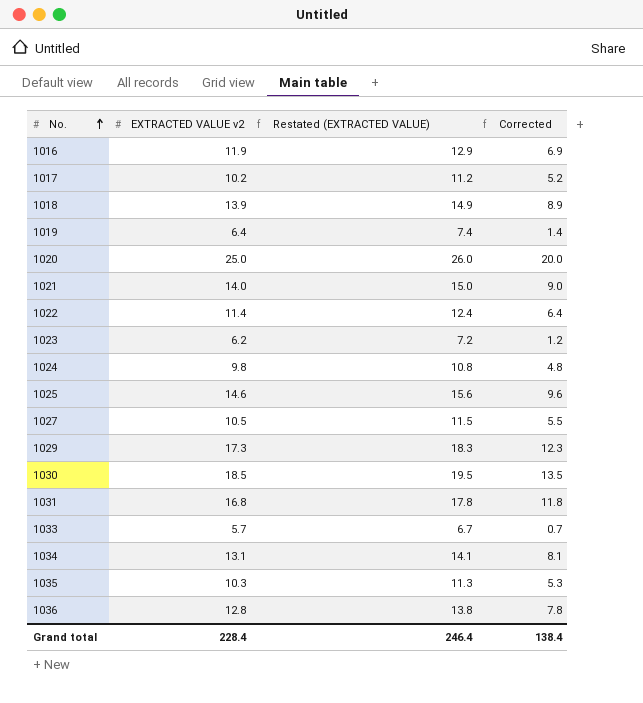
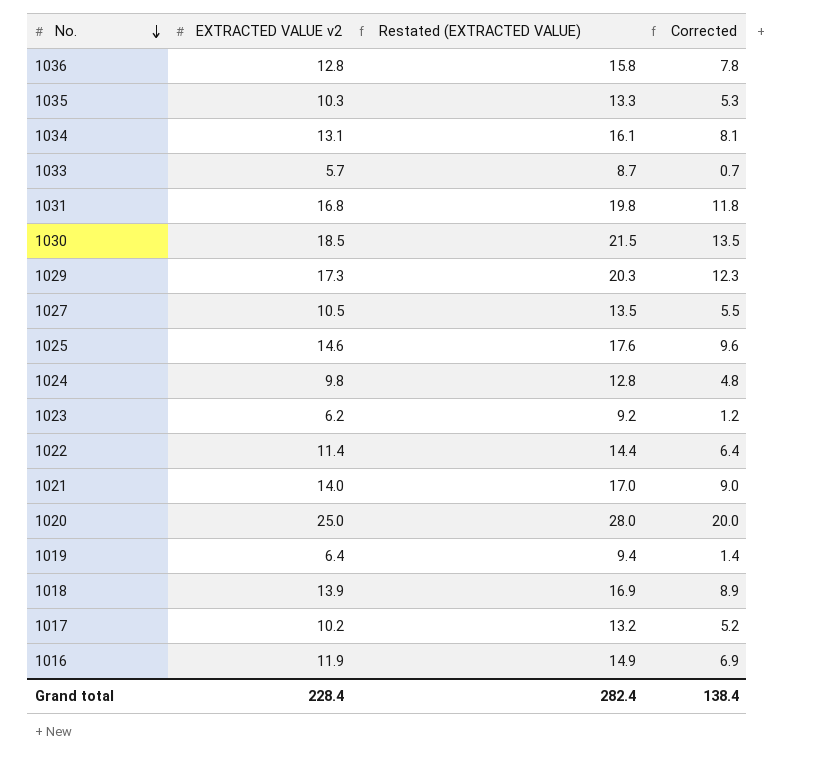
row order: No. ascending -> No. descending
column Restated (EXTRACTED VALUE) | formula: [EXTRACTED VALUE v2] + 1 -> [EXTRACTED VALUE v2] + 3
Grand total | Restated (EXTRACTED VALUE): 246.4 -> 282.4

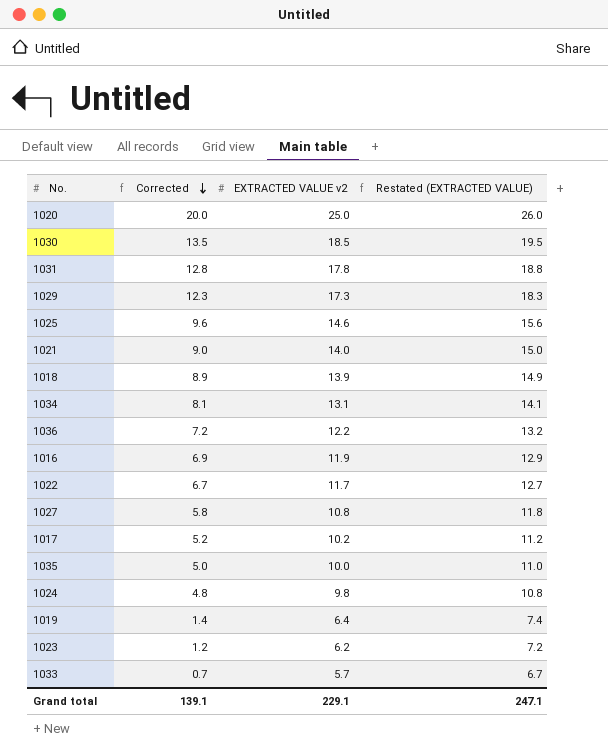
row order: No. descending -> Corrected descending
column Corrected | position: 4 -> 2
column Restated (EXTRACTED VALUE) | formula: [EXTRACTED VALUE v2] + 3 -> [EXTRACTED VALUE v2] + 1
1031 | Corrected: 11.8 -> 12.8
1031 | EXTRACTED VALUE v2: 16.8 -> 17.8
1036 | Corrected: 7.8 -> 7.2
1036 | EXTRACTED VALUE v2: 12.8 -> 12.2
1022 | Corrected: 6.4 -> 6.7
1022 | EXTRACTED VALUE v2: 11.4 -> 11.7
1027 | Corrected: 5.5 -> 5.8
1027 | EXTRACTED VALUE v2: 10.5 -> 10.8
1035 | Corrected: 5.3 -> 5.0
1035 | EXTRACTED VALUE v2: 10.3 -> 10.0
Grand total | Corrected: 138.4 -> 139.1
Grand total | EXTRACTED VALUE v2: 228.4 -> 229.1
Grand total | Restated (EXTRACTED VALUE): 282.4 -> 247.1

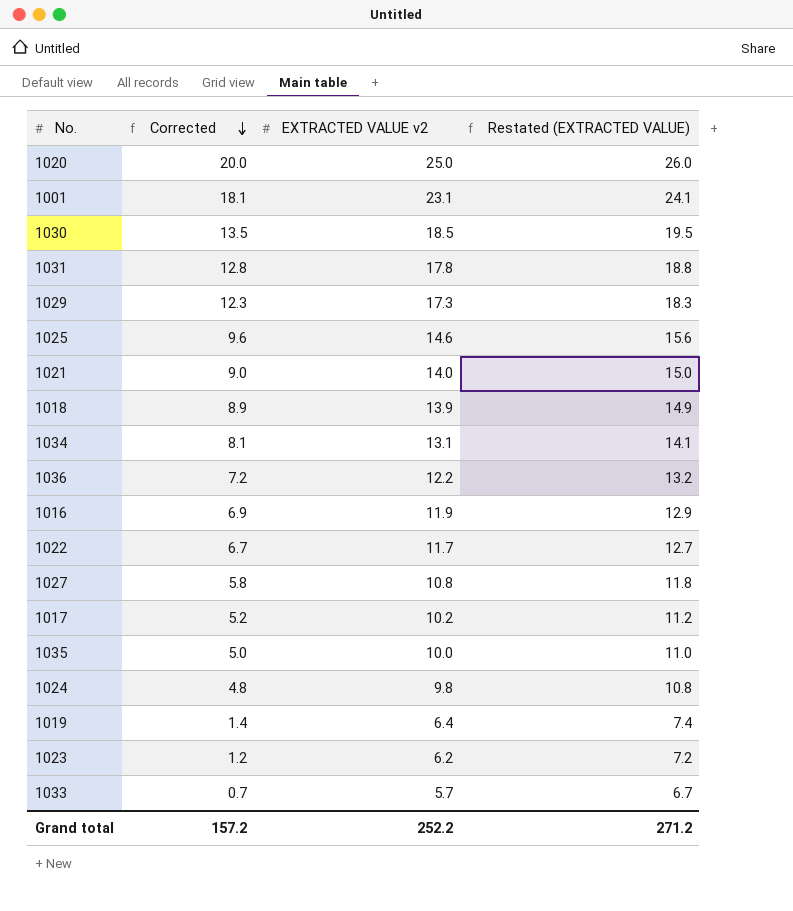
row 1001: none -> 18.1 | 23.1 | 24.1
Grand total | Corrected: 139.1 -> 157.2
Grand total | EXTRACTED VALUE v2: 229.1 -> 252.2
Grand total | Restated (EXTRACTED VALUE): 247.1 -> 271.2

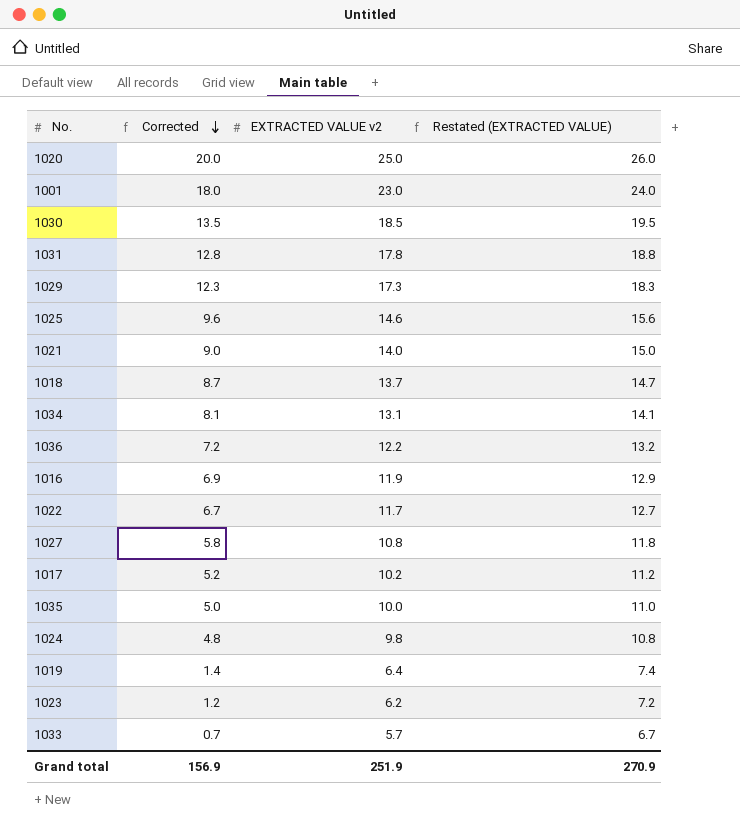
1001 | Corrected: 18.1 -> 18.0
1001 | EXTRACTED VALUE v2: 23.1 -> 23.0
1001 | Restated (EXTRACTED VALUE): 24.1 -> 24.0
1018 | Corrected: 8.9 -> 8.7
1018 | EXTRACTED VALUE v2: 13.9 -> 13.7
1018 | Restated (EXTRACTED VALUE): 14.9 -> 14.7
Grand total | Corrected: 157.2 -> 156.9
Grand total | EXTRACTED VALUE v2: 252.2 -> 251.9
Grand total | Restated (EXTRACTED VALUE): 271.2 -> 270.9

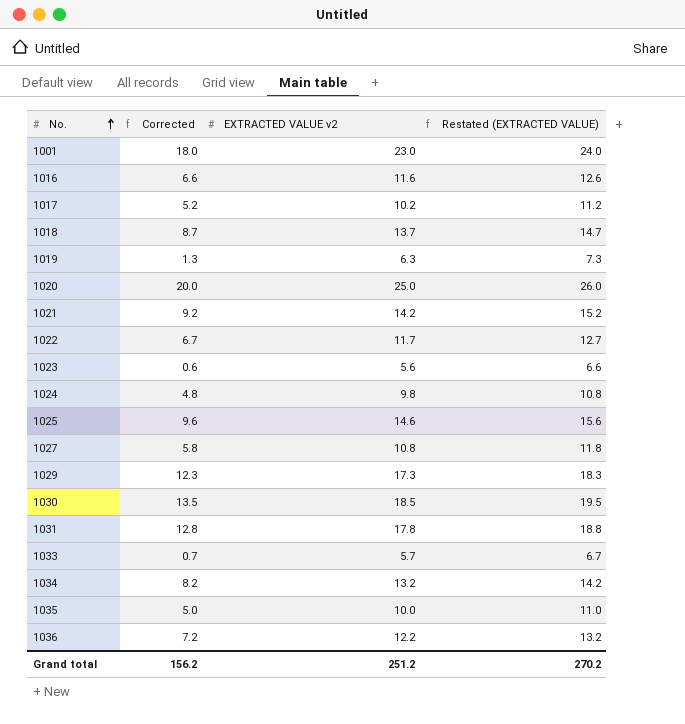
row order: Corrected descending -> No. ascending
1016 | Corrected: 6.9 -> 6.6
1016 | EXTRACTED VALUE v2: 11.9 -> 11.6
1016 | Restated (EXTRACTED VALUE): 12.9 -> 12.6
1019 | Corrected: 1.4 -> 1.3
1019 | EXTRACTED VALUE v2: 6.4 -> 6.3
1019 | Restated (EXTRACTED VALUE): 7.4 -> 7.3
1021 | Corrected: 9.0 -> 9.2
1021 | EXTRACTED VALUE v2: 14.0 -> 14.2
1021 | Restated (EXTRACTED VALUE): 15.0 -> 15.2
1023 | Corrected: 1.2 -> 0.6
1023 | EXTRACTED VALUE v2: 6.2 -> 5.6
1023 | Restated (EXTRACTED VALUE): 7.2 -> 6.6
1034 | Corrected: 8.1 -> 8.2
1034 | EXTRACTED VALUE v2: 13.1 -> 13.2
1034 | Restated (EXTRACTED VALUE): 14.1 -> 14.2
Grand total | Corrected: 156.9 -> 156.2
Grand total | EXTRACTED VALUE v2: 251.9 -> 251.2
Grand total | Restated (EXTRACTED VALUE): 270.9 -> 270.2

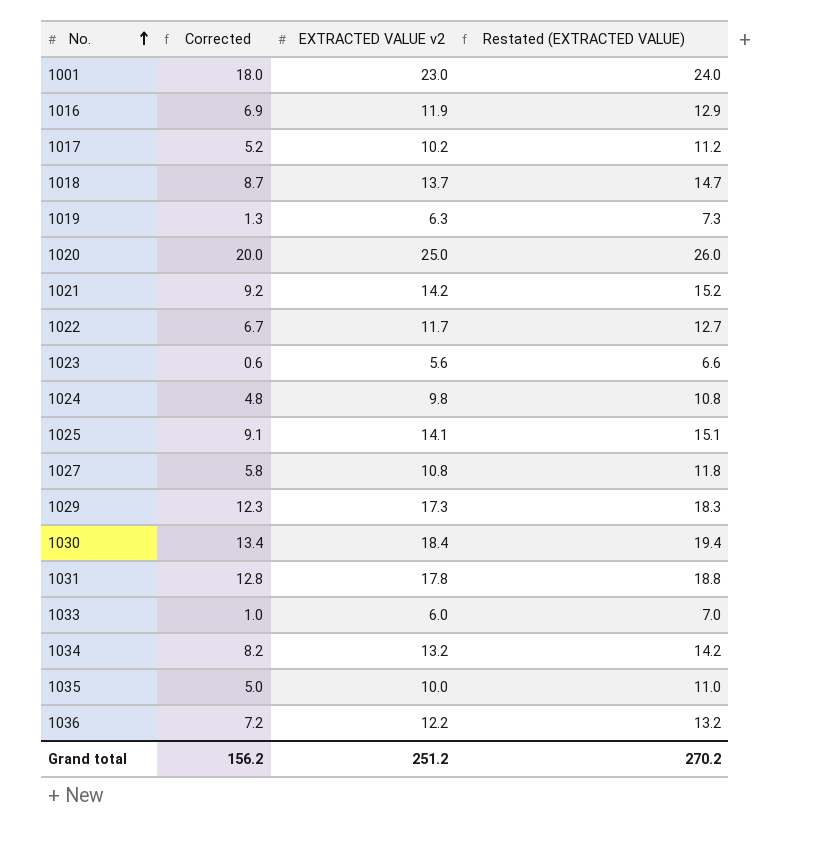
1016 | Corrected: 6.6 -> 6.9
1016 | EXTRACTED VALUE v2: 11.6 -> 11.9
1016 | Restated (EXTRACTED VALUE): 12.6 -> 12.9
1025 | Corrected: 9.6 -> 9.1
1025 | EXTRACTED VALUE v2: 14.6 -> 14.1
1025 | Restated (EXTRACTED VALUE): 15.6 -> 15.1
1030 | Corrected: 13.5 -> 13.4
1030 | EXTRACTED VALUE v2: 18.5 -> 18.4
1030 | Restated (EXTRACTED VALUE): 19.5 -> 19.4
1033 | Corrected: 0.7 -> 1.0
1033 | EXTRACTED VALUE v2: 5.7 -> 6.0
1033 | Restated (EXTRACTED VALUE): 6.7 -> 7.0

